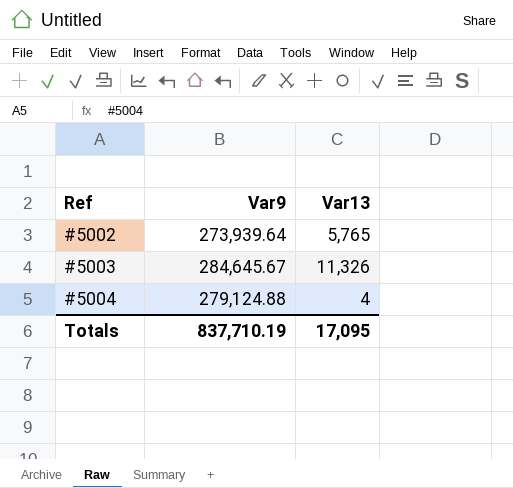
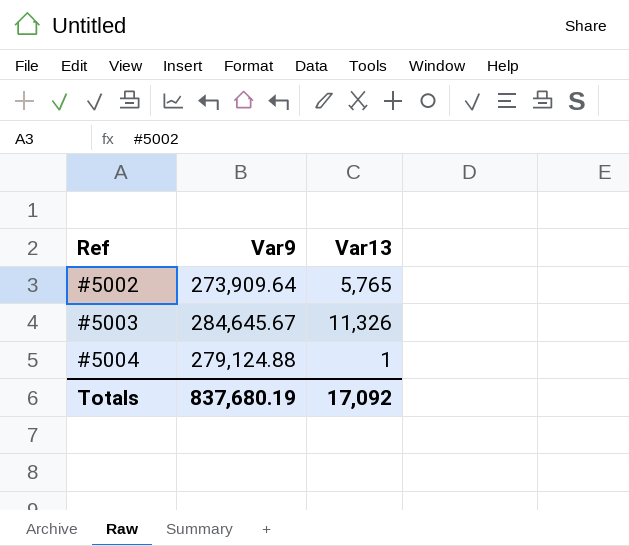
#5002 | Var9: 273,939.64 -> 273,909.64
#5004 | Var13: 4 -> 1
Totals | Var9: 837,710.19 -> 837,680.19
Totals | Var13: 17,095 -> 17,092

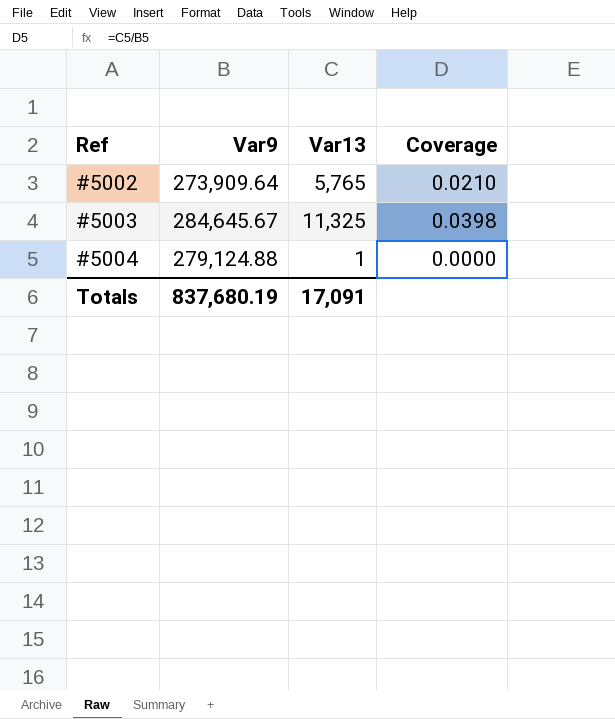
column Coverage | formula: none -> [Var13] / [Var9]
#5003 | Var13: 11,326 -> 11,325
Totals | Var13: 17,092 -> 17,091

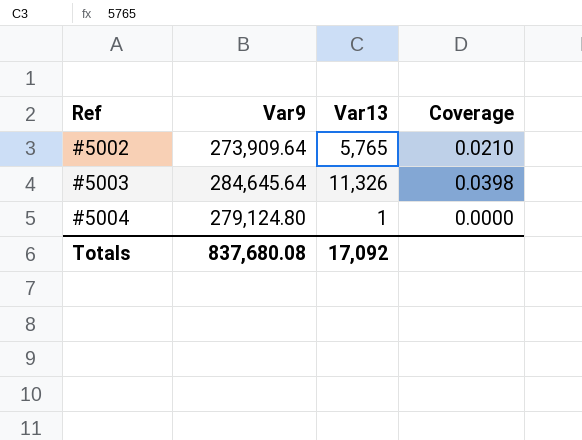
#5003 | Var9: 284,645.67 -> 284,645.64
#5003 | Var13: 11,325 -> 11,326
#5004 | Var9: 279,124.88 -> 279,124.80
Totals | Var9: 837,680.19 -> 837,680.08
Totals | Var13: 17,091 -> 17,092

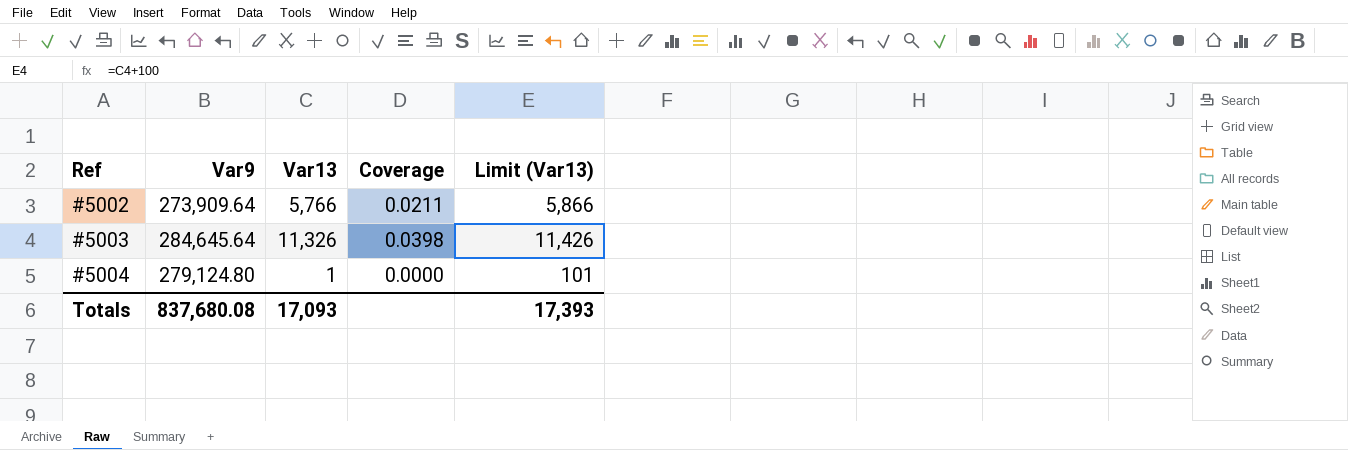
column Limit (Var13) | formula: none -> [Var13] + 100
#5002 | Var13: 5,765 -> 5,766
#5002 | Coverage: 0.0210 -> 0.0211
Totals | Var13: 17,092 -> 17,093

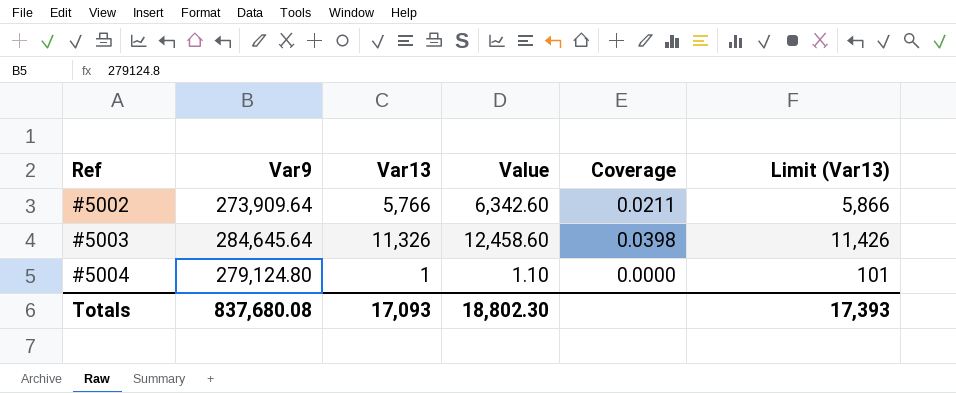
column Value | formula: none -> [Var13] * 1.1

